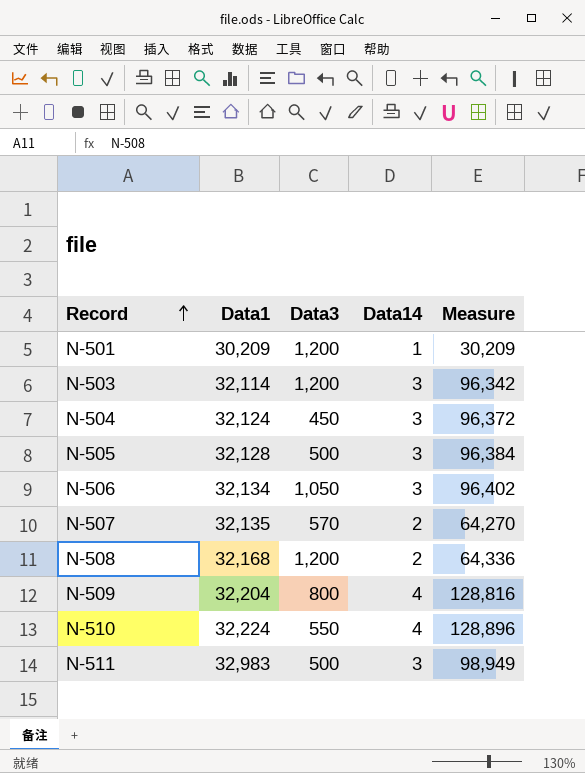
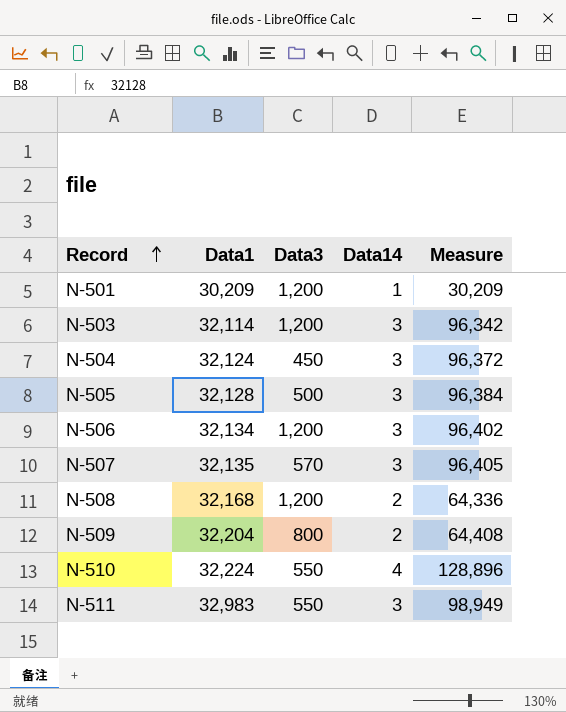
N-506 | Data3: 1,050 -> 1,200
N-507 | Data14: 2 -> 3
N-507 | Measure: 64,270 -> 96,405
N-509 | Data14: 4 -> 2
N-509 | Measure: 128,816 -> 64,408
N-511 | Data3: 500 -> 550

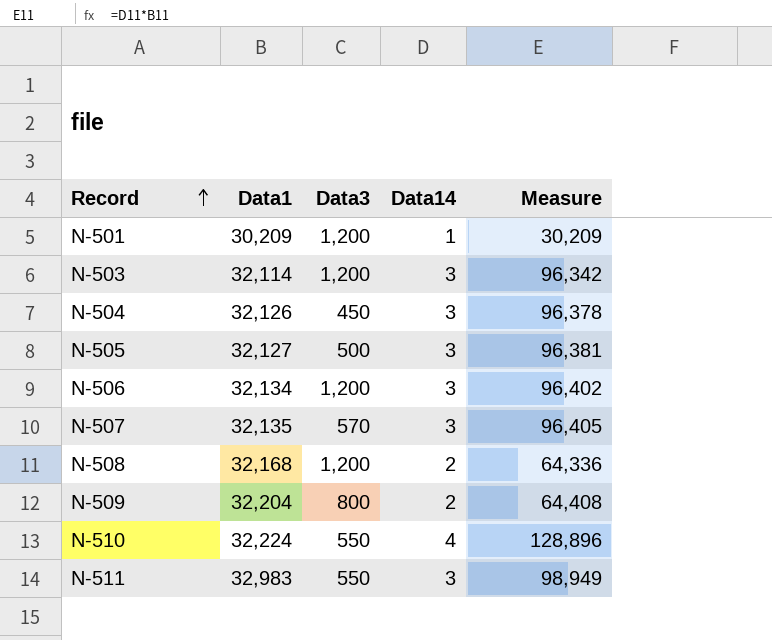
N-504 | Data1: 32,124 -> 32,126
N-504 | Measure: 96,372 -> 96,378
N-505 | Data1: 32,128 -> 32,127
N-505 | Measure: 96,384 -> 96,381

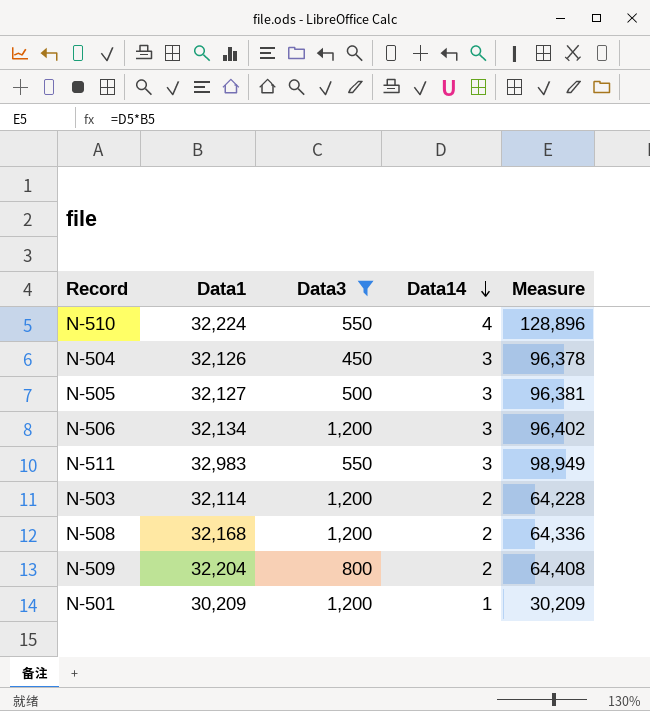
filter: none -> Data3 != 570
row order: Record ascending -> Data14 descending
N-503 | Data14: 3 -> 2
N-503 | Measure: 96,342 -> 64,228

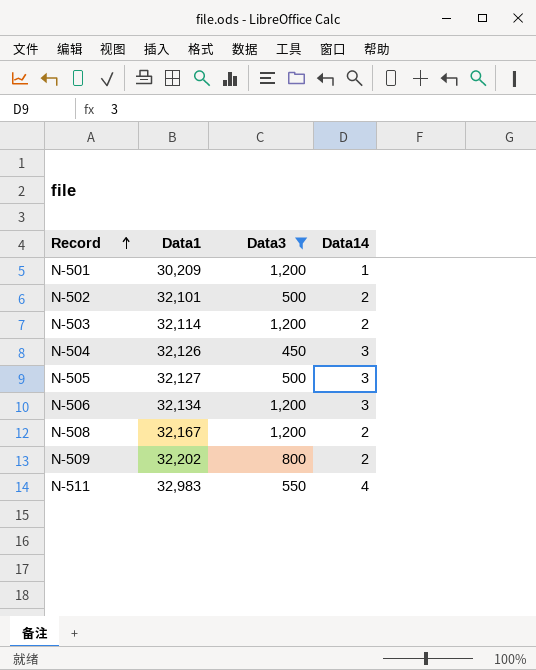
row order: Data14 descending -> Record ascending
column Measure | formula: [Data1] * [Data14] -> none
row N-510: 32,224 | 550 | 4 | 128,896 -> none
row N-502: none -> 32,101 | 500 | 2
N-508 | Data1: 32,168 -> 32,167
N-509 | Data1: 32,204 -> 32,202
N-511 | Data14: 3 -> 4

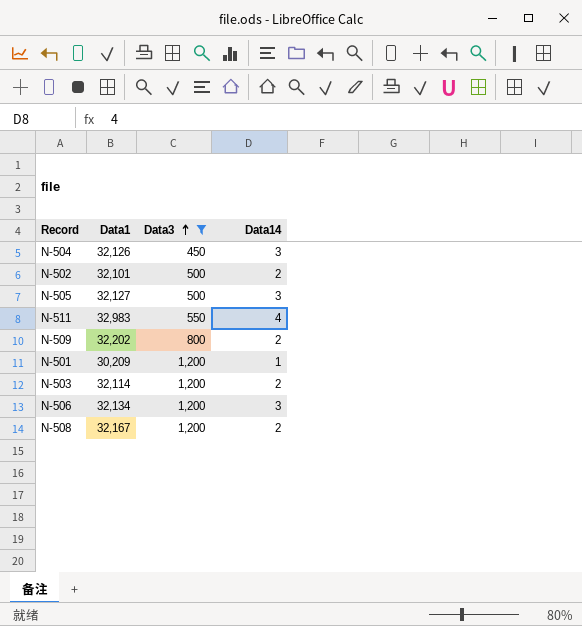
row order: Record ascending -> Data3 ascending

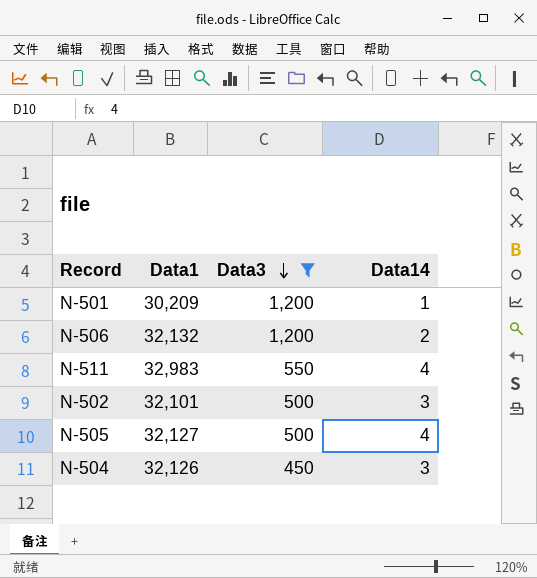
row order: Data3 ascending -> Data3 descending
row N-509: 32,202 | 800 | 2 -> none
row N-503: 32,114 | 1,200 | 2 -> none
row N-508: 32,167 | 1,200 | 2 -> none
N-506 | Data1: 32,134 -> 32,132
N-506 | Data14: 3 -> 2
N-502 | Data14: 2 -> 3
N-505 | Data14: 3 -> 4

